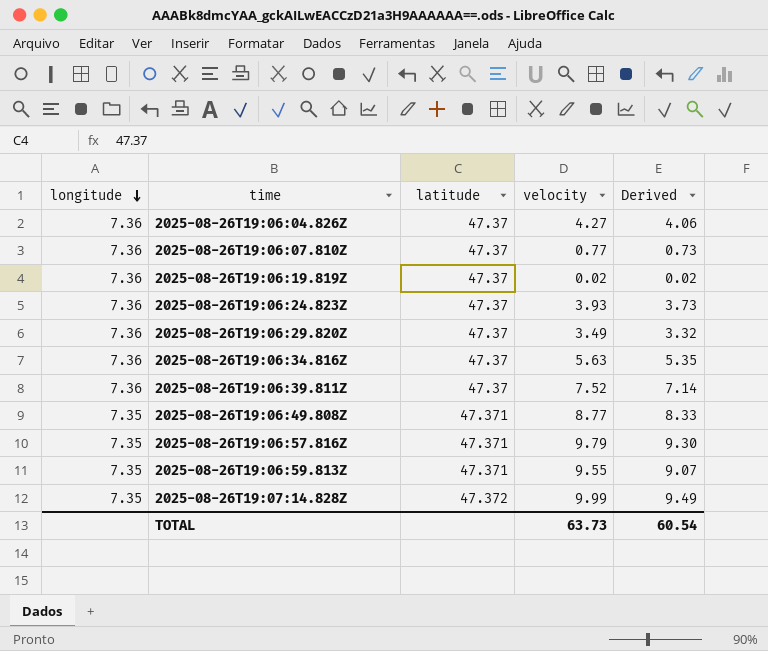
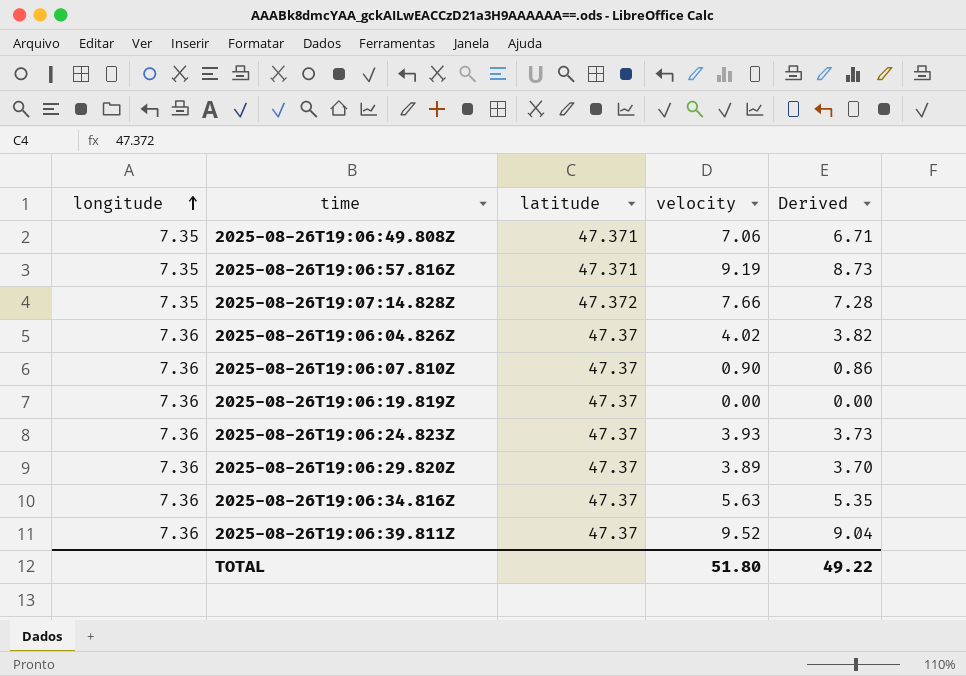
row order: longitude descending -> longitude ascending
row 2025-08-26T19:06:59.813Z: 7.35 | 47.371 | 9.55 | 9.07 -> none
2025-08-26T19:06:49.808Z | velocity: 8.77 -> 7.06
2025-08-26T19:06:49.808Z | Derived: 8.33 -> 6.71
2025-08-26T19:06:57.816Z | velocity: 9.79 -> 9.19
2025-08-26T19:06:57.816Z | Derived: 9.30 -> 8.73
2025-08-26T19:07:14.828Z | velocity: 9.99 -> 7.66
2025-08-26T19:07:14.828Z | Derived: 9.49 -> 7.28
2025-08-26T19:06:04.826Z | velocity: 4.27 -> 4.02
2025-08-26T19:06:04.826Z | Derived: 4.06 -> 3.82
2025-08-26T19:06:07.810Z | velocity: 0.77 -> 0.90
2025-08-26T19:06:07.810Z | Derived: 0.73 -> 0.86
2025-08-26T19:06:19.819Z | velocity: 0.02 -> 0.00
2025-08-26T19:06:19.819Z | Derived: 0.02 -> 0.00
2025-08-26T19:06:29.820Z | velocity: 3.49 -> 3.89
2025-08-26T19:06:29.820Z | Derived: 3.32 -> 3.70
2025-08-26T19:06:39.811Z | velocity: 7.52 -> 9.52
2025-08-26T19:06:39.811Z | Derived: 7.14 -> 9.04
TOTAL | velocity: 63.73 -> 51.80
TOTAL | Derived: 60.54 -> 49.22

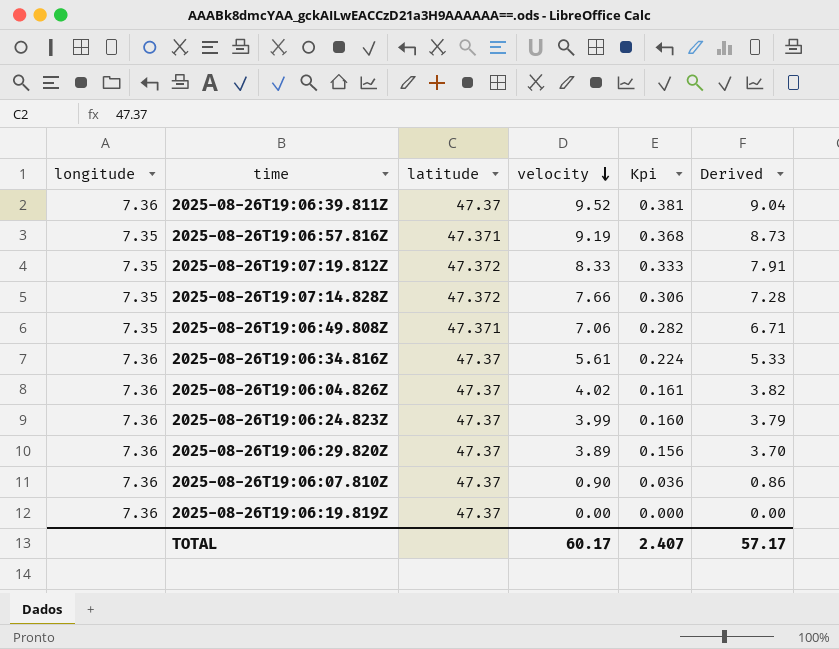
row order: longitude ascending -> velocity descending
column Kpi | formula: none -> [velocity] * 0.04
row 2025-08-26T19:07:19.812Z: none -> 7.35 | 47.372 | 8.33 | 0.333 | 7.91
2025-08-26T19:06:34.816Z | velocity: 5.63 -> 5.61
2025-08-26T19:06:34.816Z | Derived: 5.35 -> 5.33
2025-08-26T19:06:24.823Z | velocity: 3.93 -> 3.99
2025-08-26T19:06:24.823Z | Derived: 3.73 -> 3.79
TOTAL | velocity: 51.80 -> 60.17
TOTAL | Derived: 49.22 -> 57.17

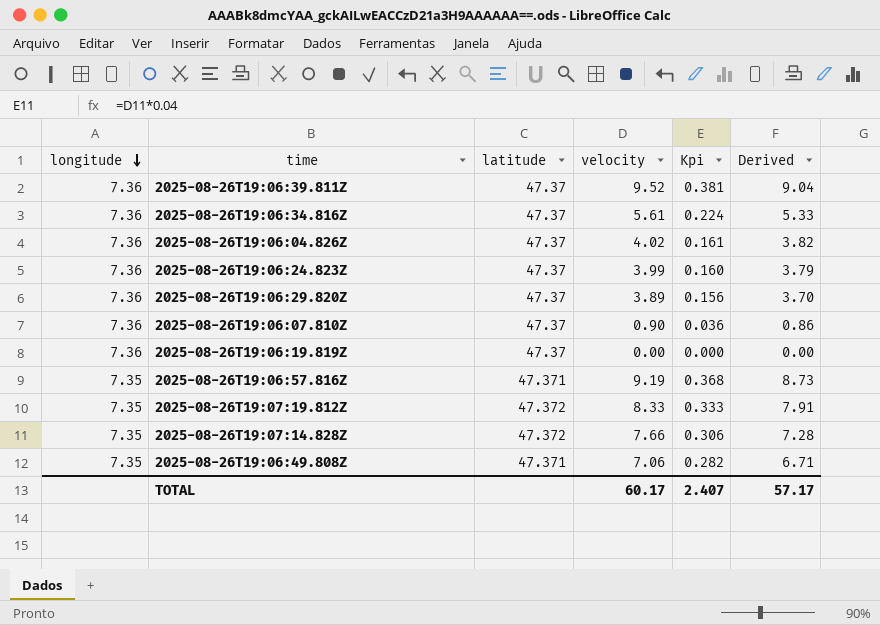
row order: velocity descending -> longitude descending

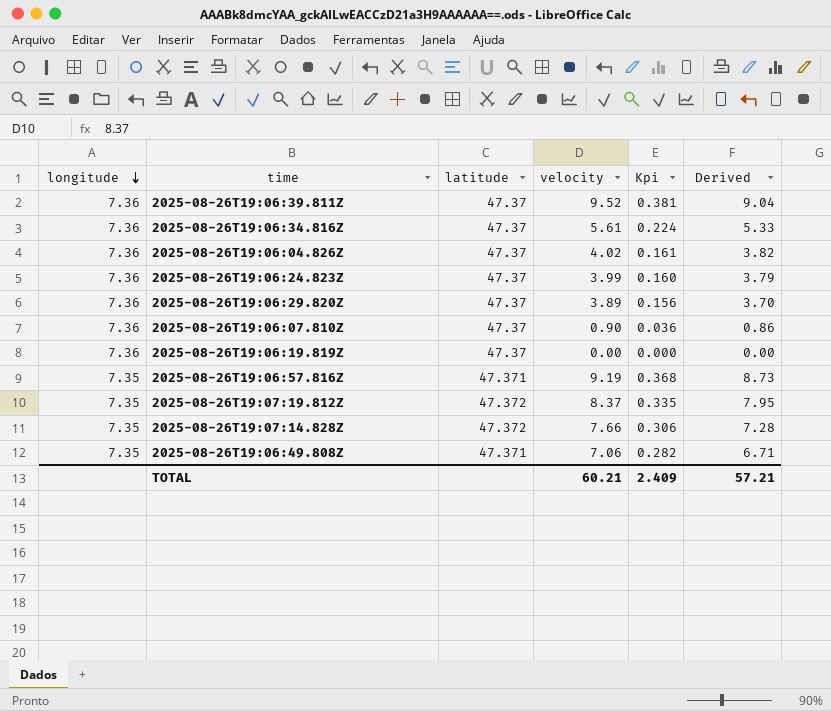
2025-08-26T19:07:19.812Z | velocity: 8.33 -> 8.37
2025-08-26T19:07:19.812Z | Kpi: 0.333 -> 0.335
2025-08-26T19:07:19.812Z | Derived: 7.91 -> 7.95
TOTAL | velocity: 60.17 -> 60.21
TOTAL | Kpi: 2.407 -> 2.409
TOTAL | Derived: 57.17 -> 57.21

